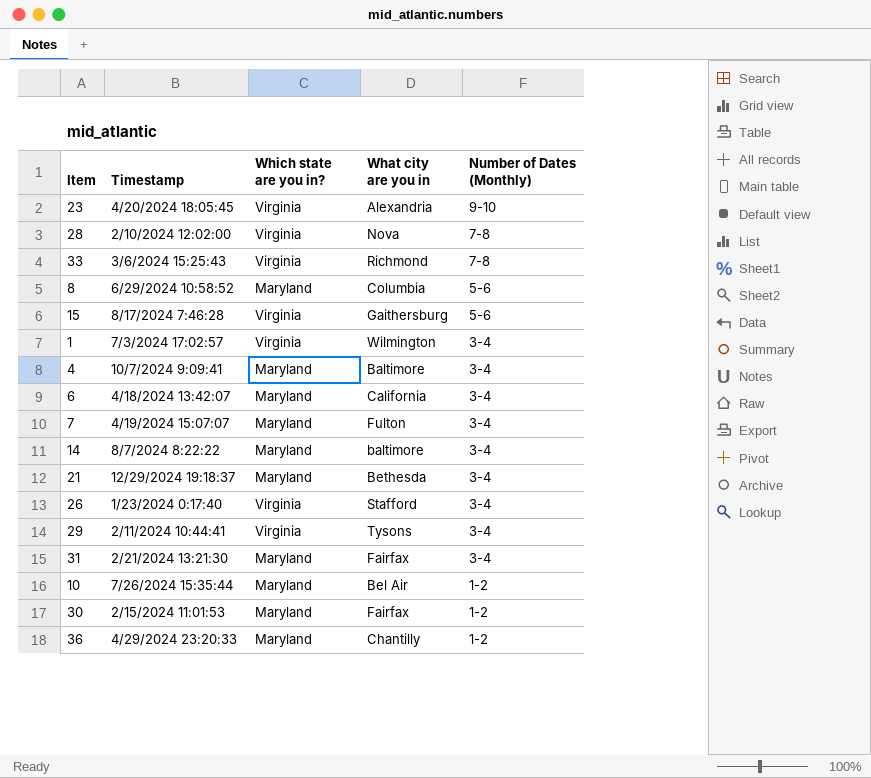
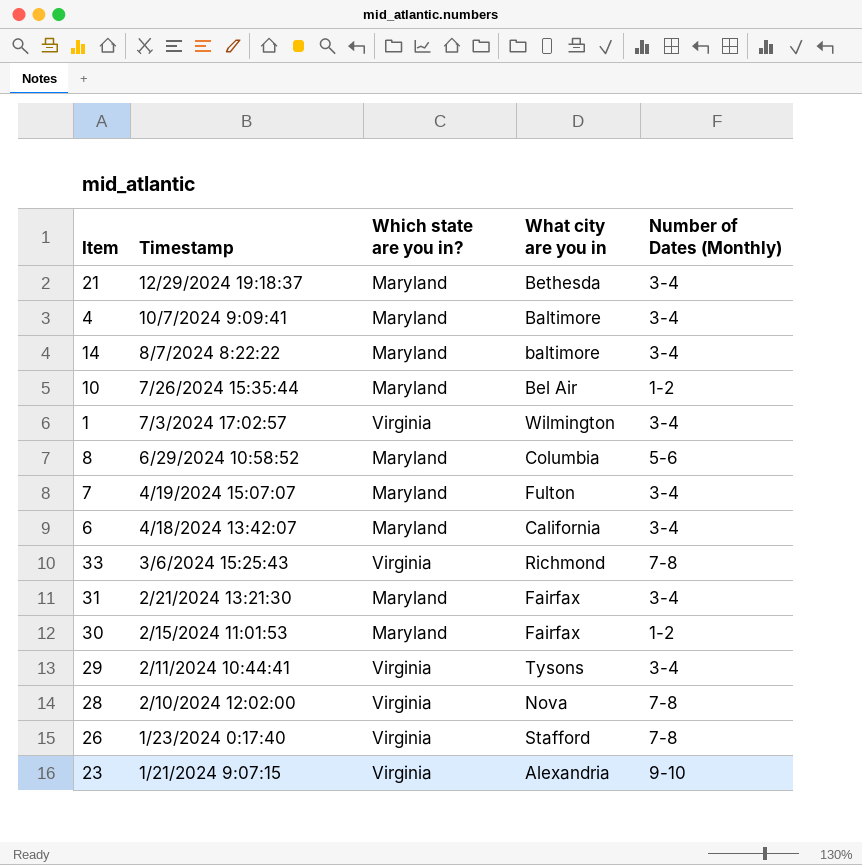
row order: Number of Dates (Monthly) descending -> Timestamp descending
row 15: 8/17/2024 7:46:28 | Virginia | Gaithersburg | 5-6 -> none
row 36: 4/29/2024 23:20:33 | Maryland | Chantilly | 1-2 -> none
26 | Number of Dates (Monthly): 3-4 -> 7-8
23 | Timestamp: 4/20/2024 18:05:45 -> 1/21/2024 9:07:15

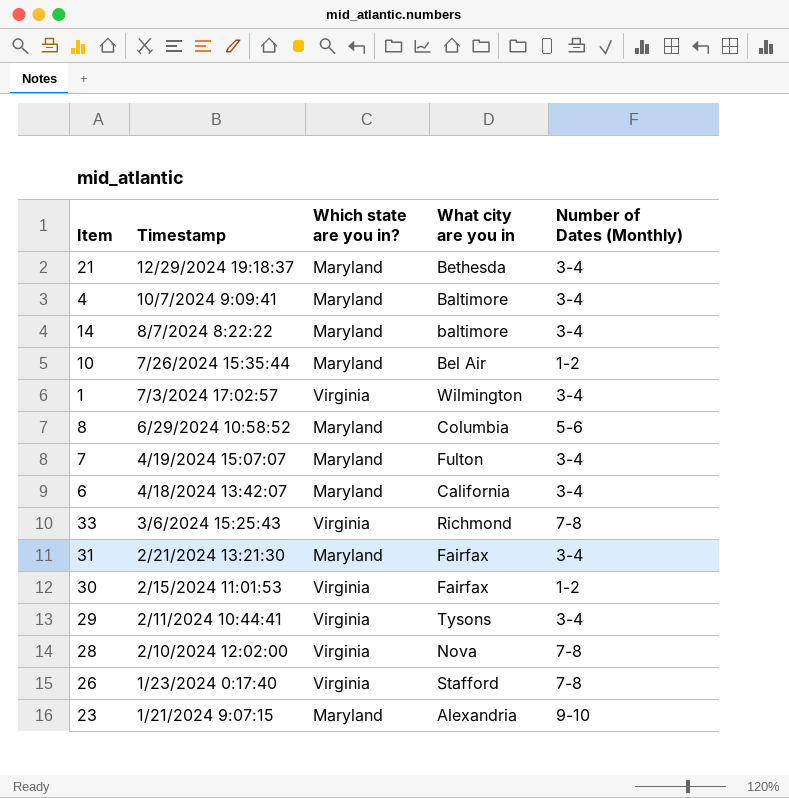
30 | Which state are you in?: Maryland -> Virginia
23 | Which state are you in?: Virginia -> Maryland

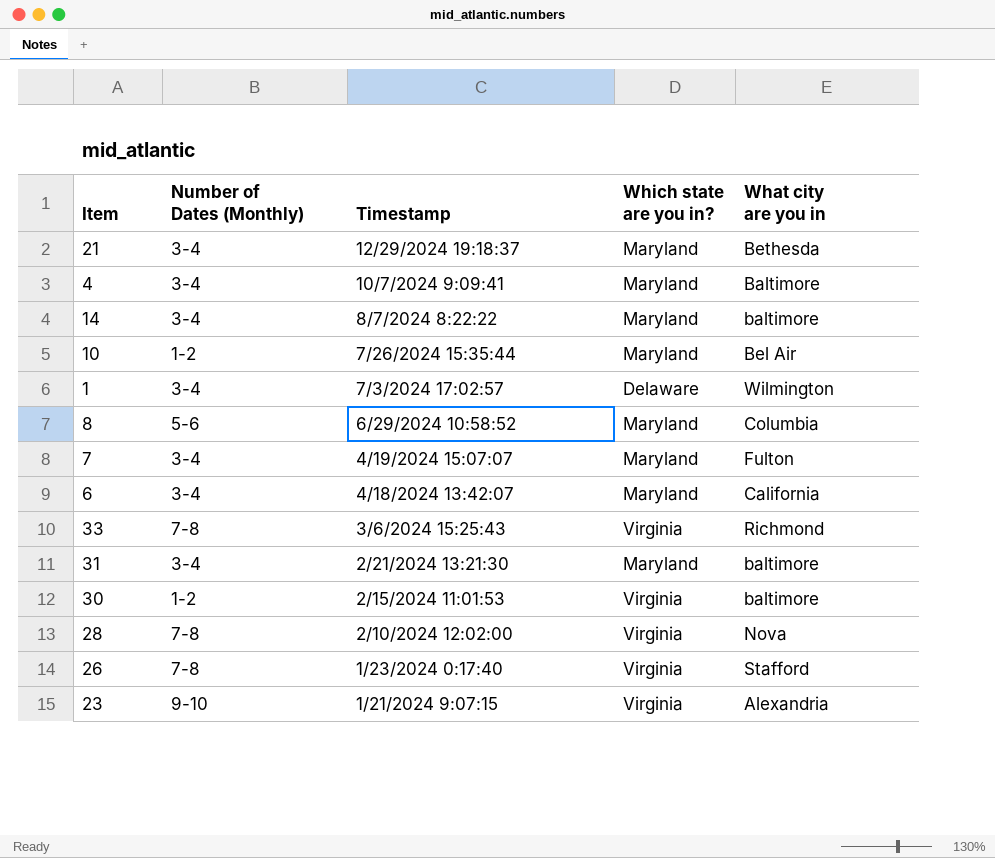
column Number of Dates (Monthly) | position: 5 -> 2
row 29: 2/11/2024 10:44:41 | Virginia | Tysons | 3-4 -> none
1 | Which state are you in?: Virginia -> Delaware
31 | What city are you in: Fairfax -> baltimore
30 | What city are you in: Fairfax -> baltimore
23 | Which state are you in?: Maryland -> Virginia

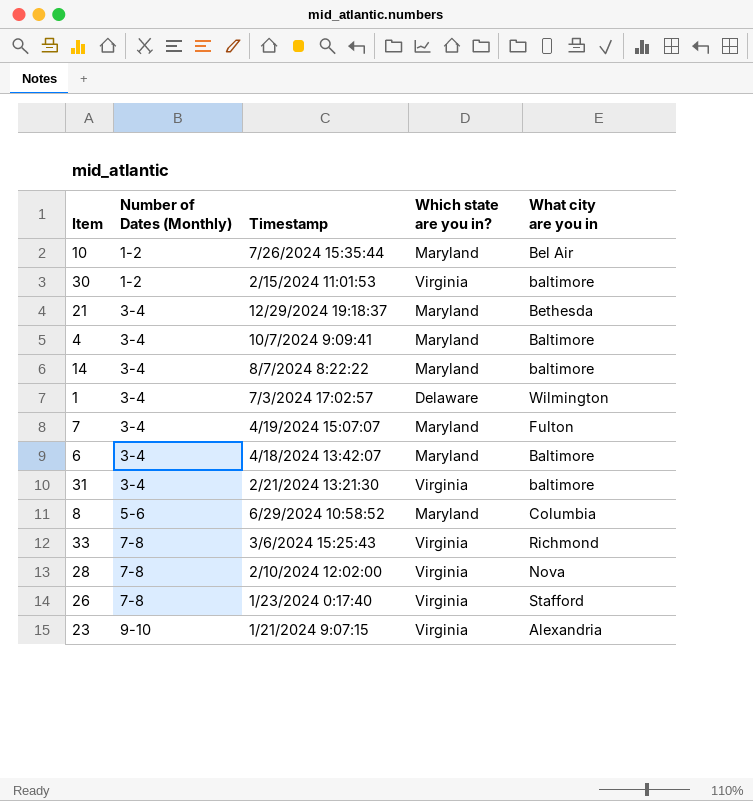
row order: Timestamp descending -> Number of Dates (Monthly) ascending
6 | What city are you in: California -> Baltimore
31 | Which state are you in?: Maryland -> Virginia

